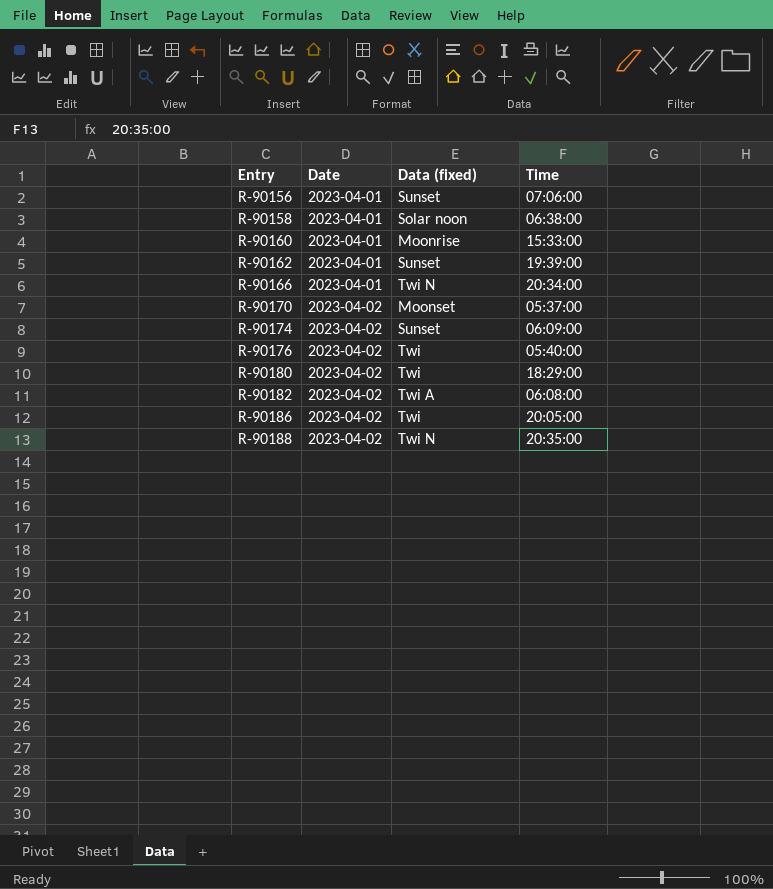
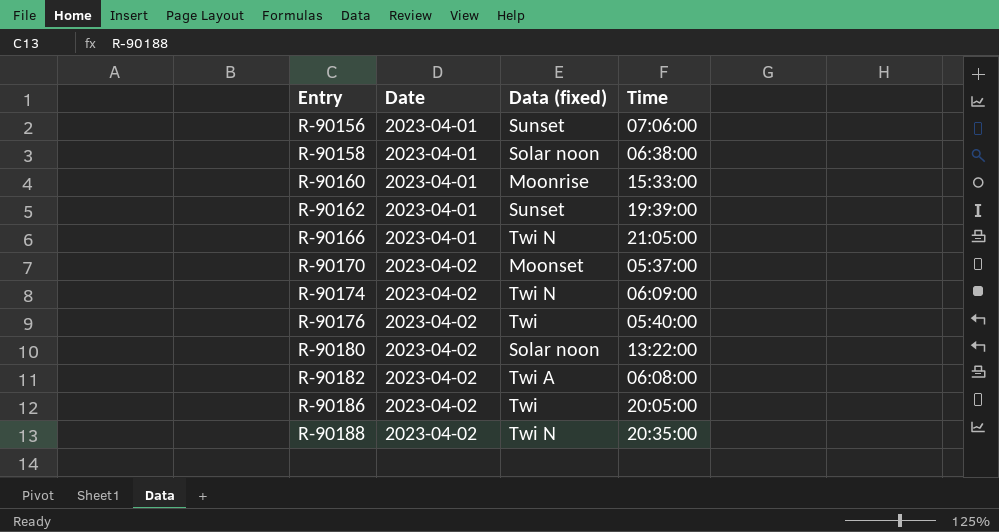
R-90166 | Time: 20:34:00 -> 21:05:00
R-90174 | Data (fixed): Sunset -> Twi N
R-90180 | Data (fixed): Twi -> Solar noon
R-90180 | Time: 18:29:00 -> 13:22:00

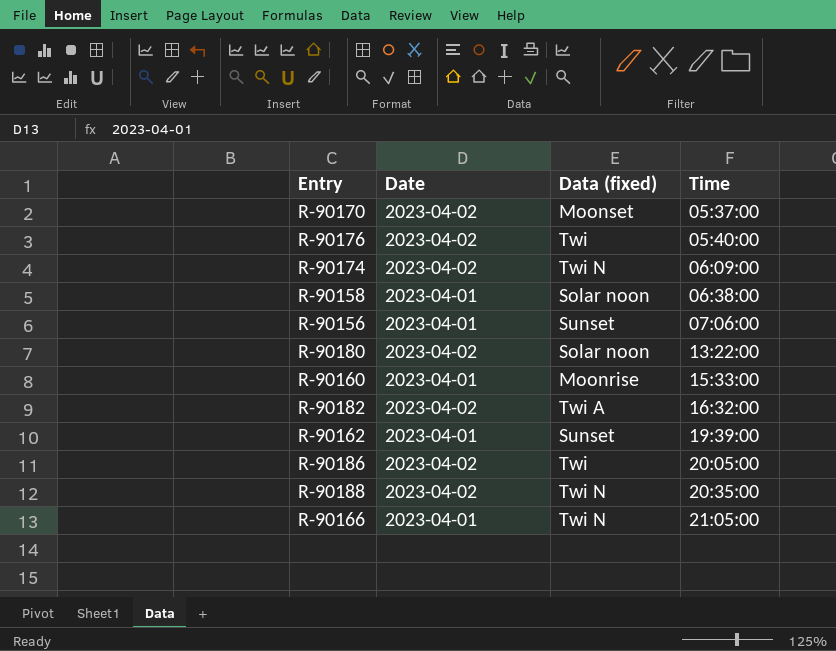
row order: Entry ascending -> Time ascending
R-90182 | Time: 06:08:00 -> 16:32:00

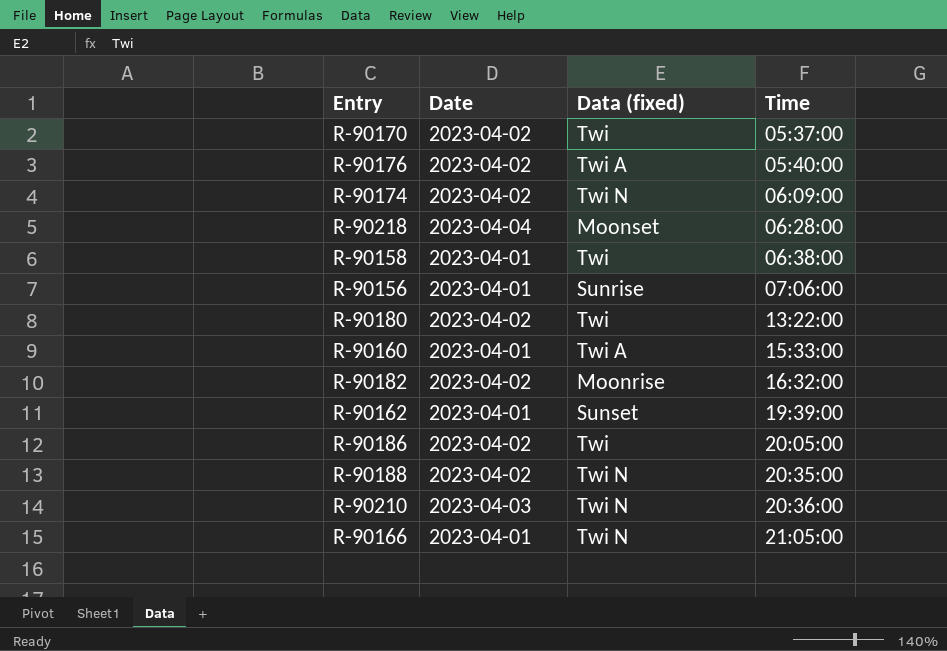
R-90170 | Data (fixed): Moonset -> Twi
R-90176 | Data (fixed): Twi -> Twi A
row R-90218: none -> 2023-04-04 | Moonset | 06:28:00
R-90158 | Data (fixed): Solar noon -> Twi
R-90156 | Data (fixed): Sunset -> Sunrise
R-90180 | Data (fixed): Solar noon -> Twi
R-90160 | Data (fixed): Moonrise -> Twi A
R-90182 | Data (fixed): Twi A -> Moonrise
row R-90210: none -> 2023-04-03 | Twi N | 20:36:00

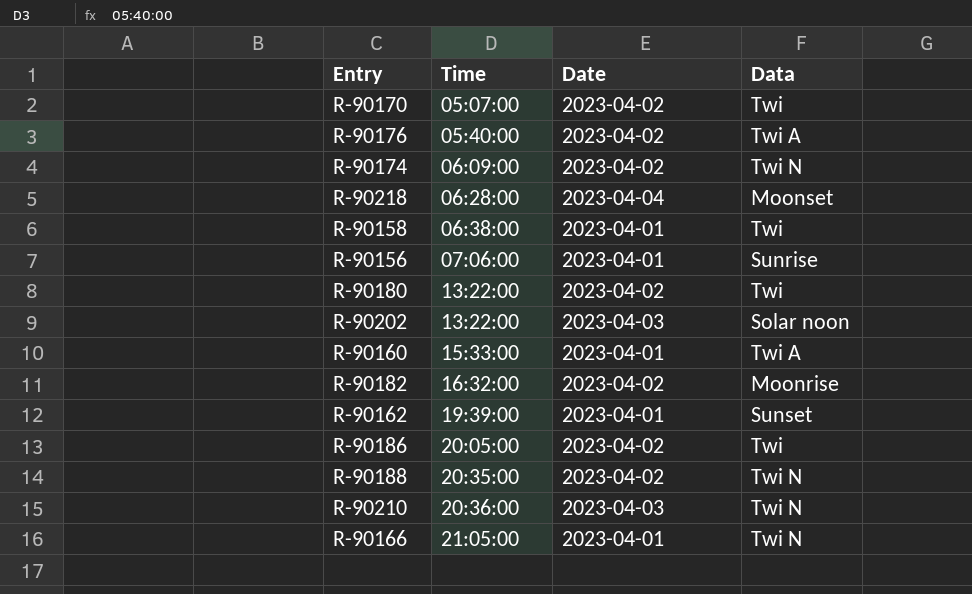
column Time | position: 4 -> 2
column name: Data (fixed) -> Data
R-90170 | Time: 05:37:00 -> 05:07:00
row R-90202: none -> 13:22:00 | 2023-04-03 | Solar noon

